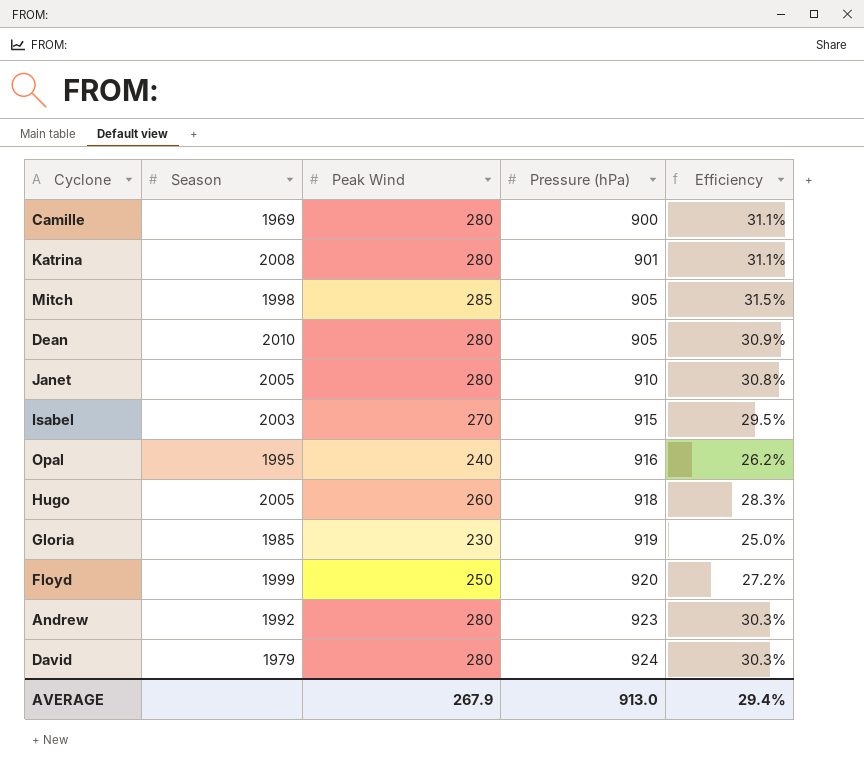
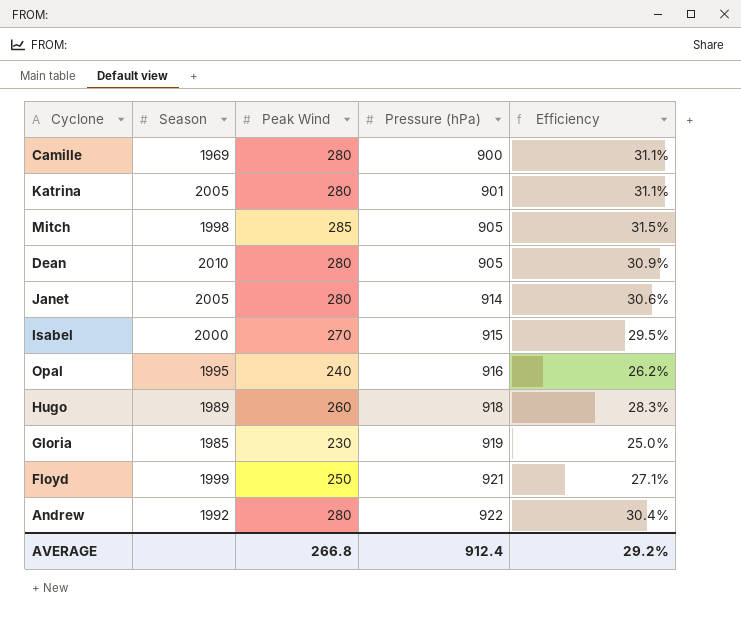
row David: 1979 | 280 | 924 | 30.3% -> none
Katrina | Season: 2008 -> 2005
Janet | Pressure (hPa): 910 -> 914
Janet | Efficiency: 30.8% -> 30.6%
Isabel | Season: 2003 -> 2000
Hugo | Season: 2005 -> 1989
Floyd | Pressure (hPa): 920 -> 921
Floyd | Efficiency: 27.2% -> 27.1%
Andrew | Pressure (hPa): 923 -> 922
Andrew | Efficiency: 30.3% -> 30.4%
AVERAGE | Peak Wind: 267.9 -> 266.8
AVERAGE | Pressure (hPa): 913.0 -> 912.4
AVERAGE | Efficiency: 29.4% -> 29.2%

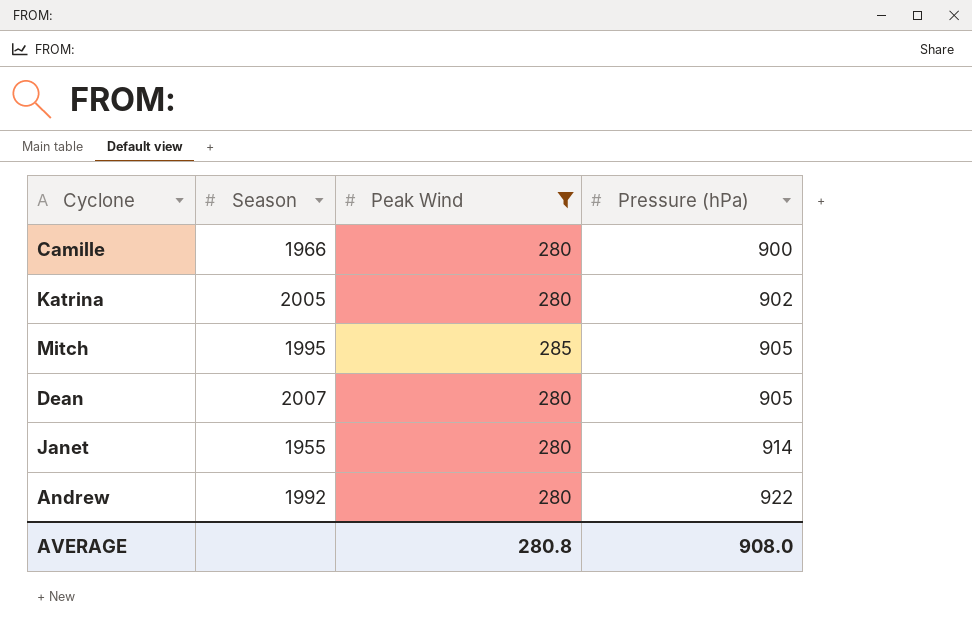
filter: none -> Peak Wind >= 280
column Efficiency | formula: [Peak Wind] / [Pressure (hPa)] -> none
Camille | Season: 1969 -> 1966
Katrina | Pressure (hPa): 901 -> 902
Mitch | Season: 1998 -> 1995
Dean | Season: 2010 -> 2007
Janet | Season: 2005 -> 1955
AVERAGE | Peak Wind: 266.8 -> 280.8
AVERAGE | Pressure (hPa): 912.4 -> 908.0

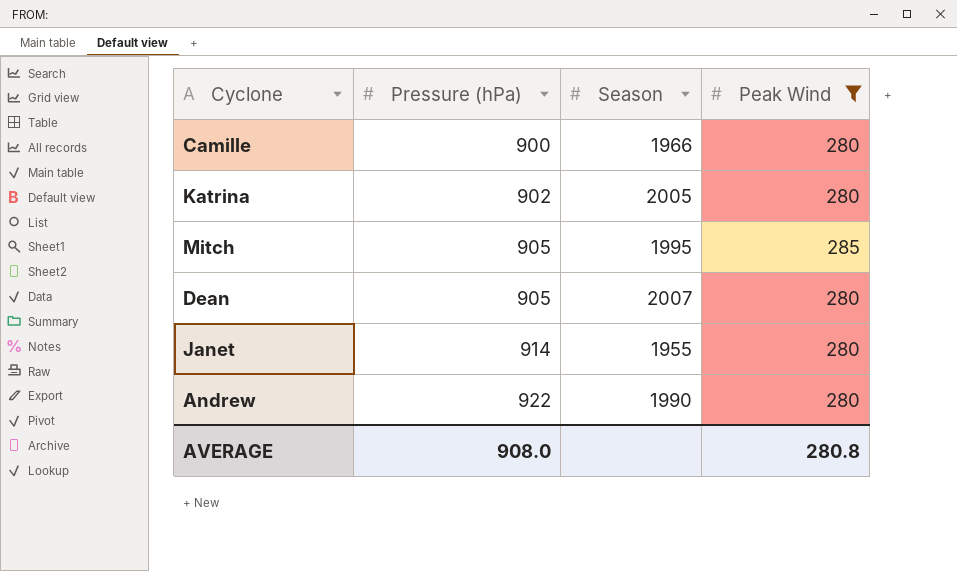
column Pressure (hPa) | position: 4 -> 2
Andrew | Season: 1992 -> 1990

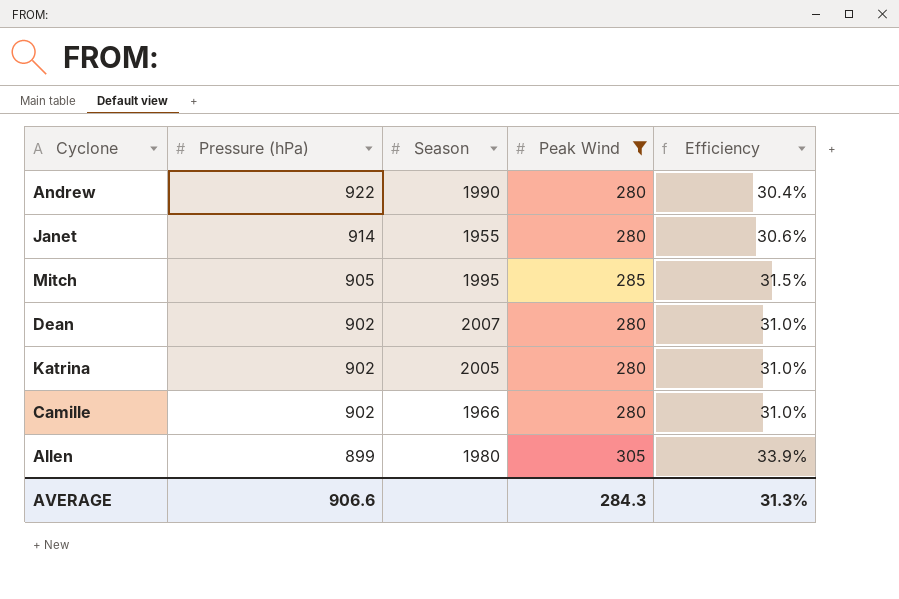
row order: Pressure (hPa) ascending -> Pressure (hPa) descending
column Efficiency | formula: none -> [Peak Wind] / [Pressure (hPa)]
Dean | Pressure (hPa): 905 -> 902
Camille | Pressure (hPa): 900 -> 902
row Allen: none -> 899 | 1980 | 305 | 33.9%
AVERAGE | Pressure (hPa): 908.0 -> 906.6
AVERAGE | Peak Wind: 280.8 -> 284.3

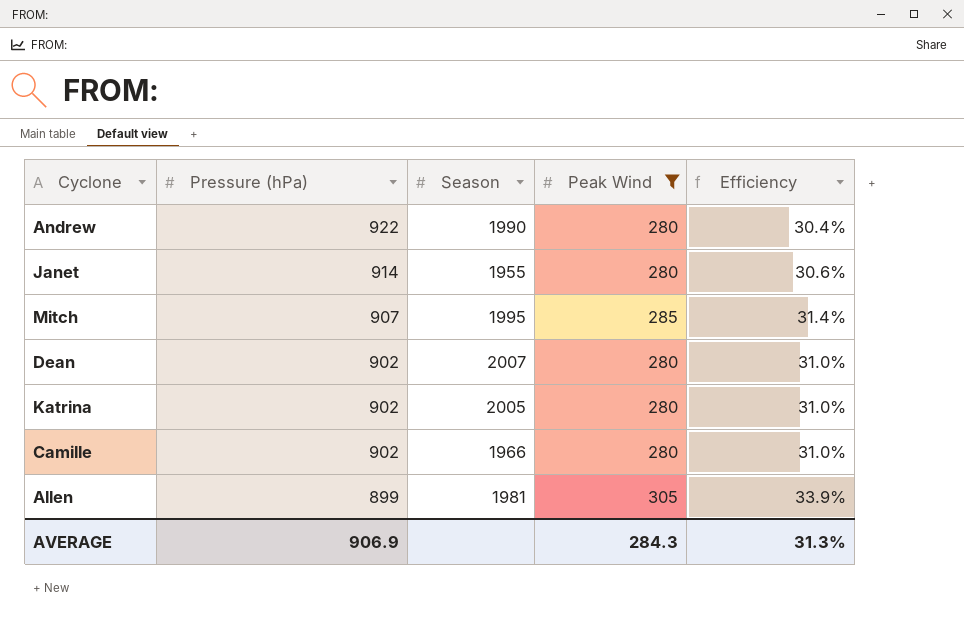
Mitch | Pressure (hPa): 905 -> 907
Mitch | Efficiency: 31.5% -> 31.4%
Allen | Season: 1980 -> 1981
AVERAGE | Pressure (hPa): 906.6 -> 906.9

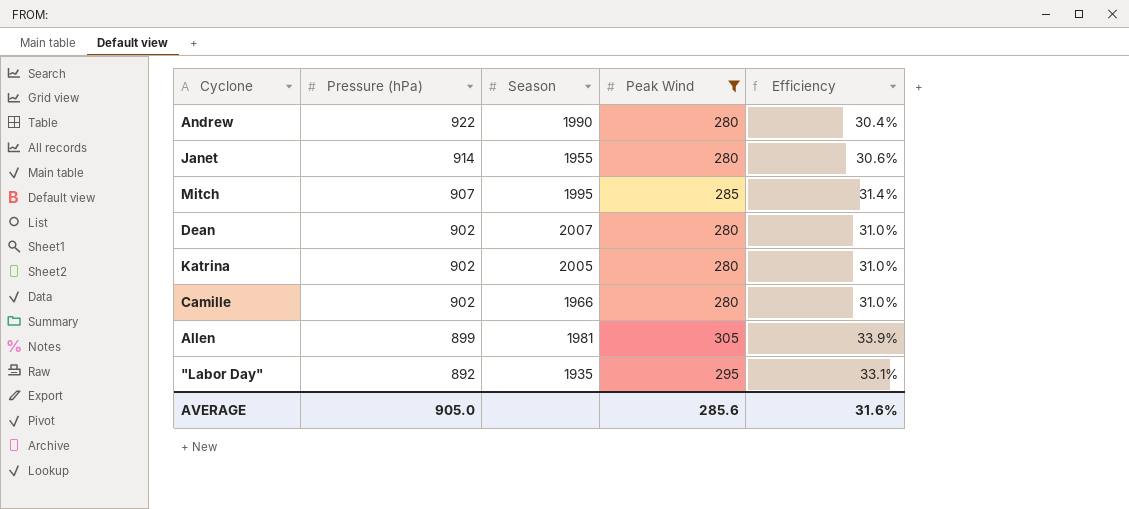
row "Labor Day": none -> 892 | 1935 | 295 | 33.1%
AVERAGE | Pressure (hPa): 906.9 -> 905.0
AVERAGE | Peak Wind: 284.3 -> 285.6
AVERAGE | Efficiency: 31.3% -> 31.6%

